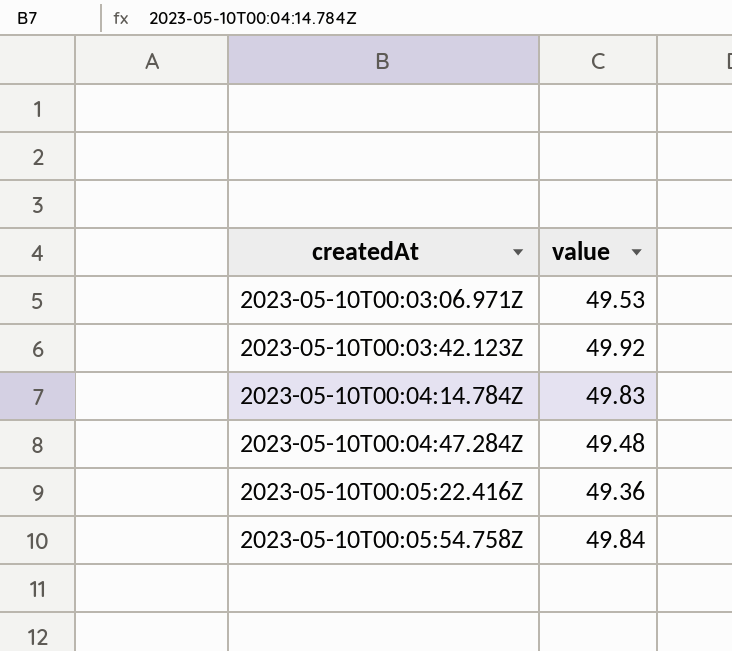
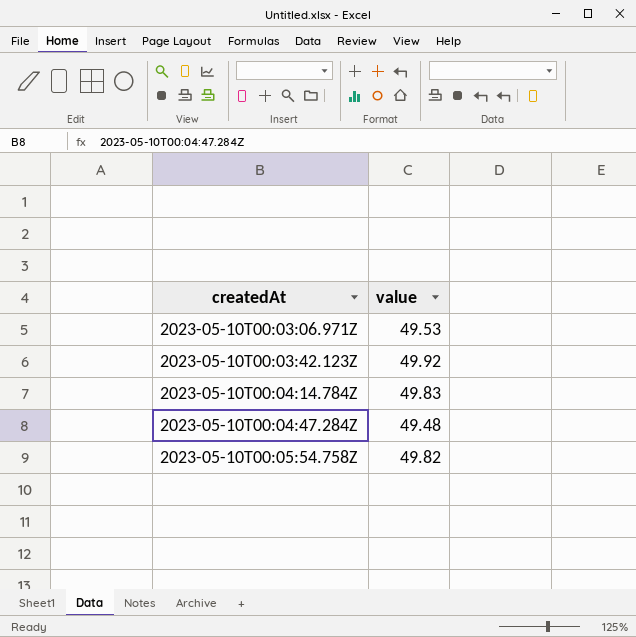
row 2023-05-10T00:05:22.416Z: 49.36 -> none
2023-05-10T00:05:54.758Z | value: 49.84 -> 49.82

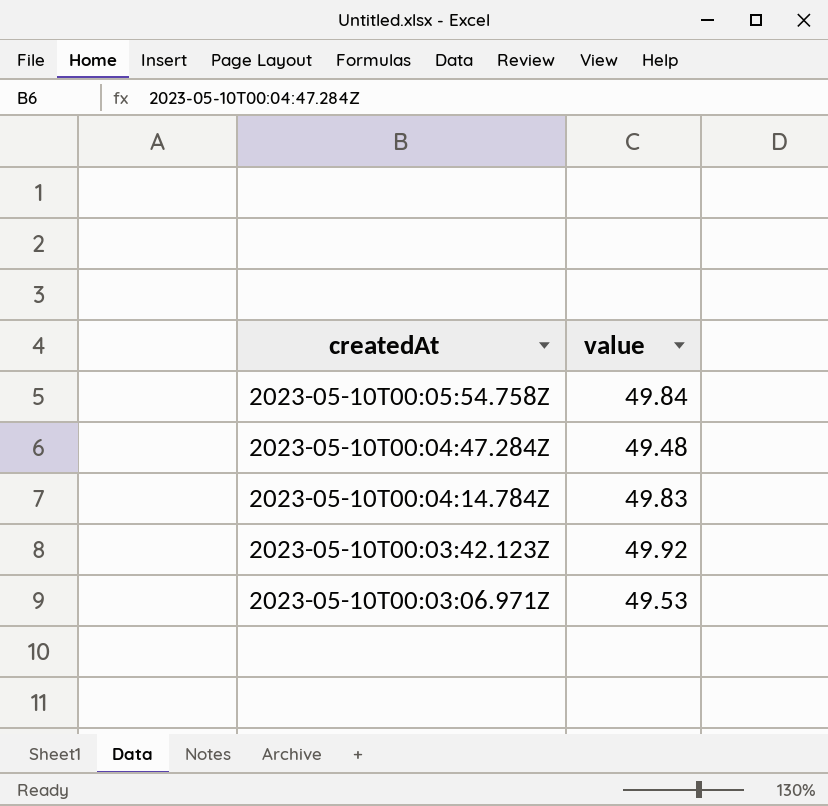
row order: createdAt ascending -> createdAt descending
2023-05-10T00:05:54.758Z | value: 49.82 -> 49.84

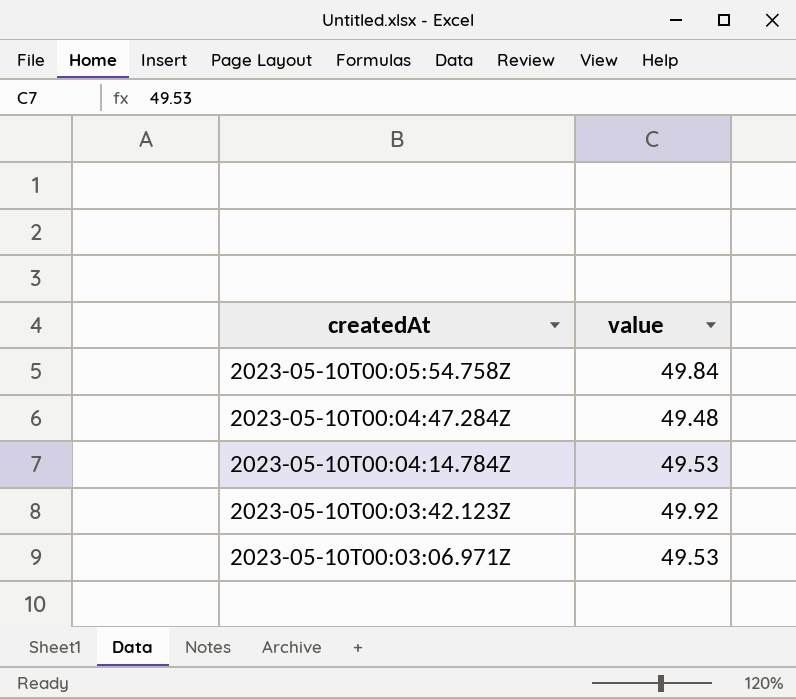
2023-05-10T00:04:14.784Z | value: 49.83 -> 49.53

